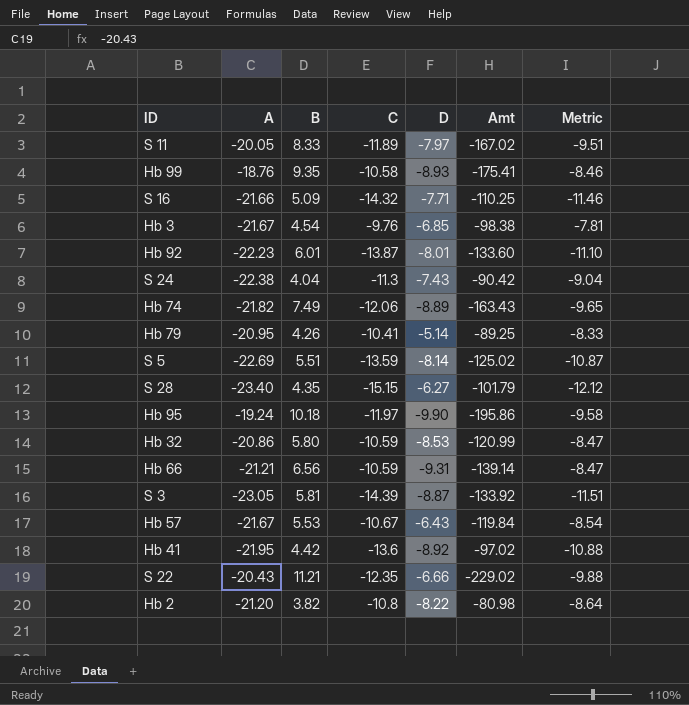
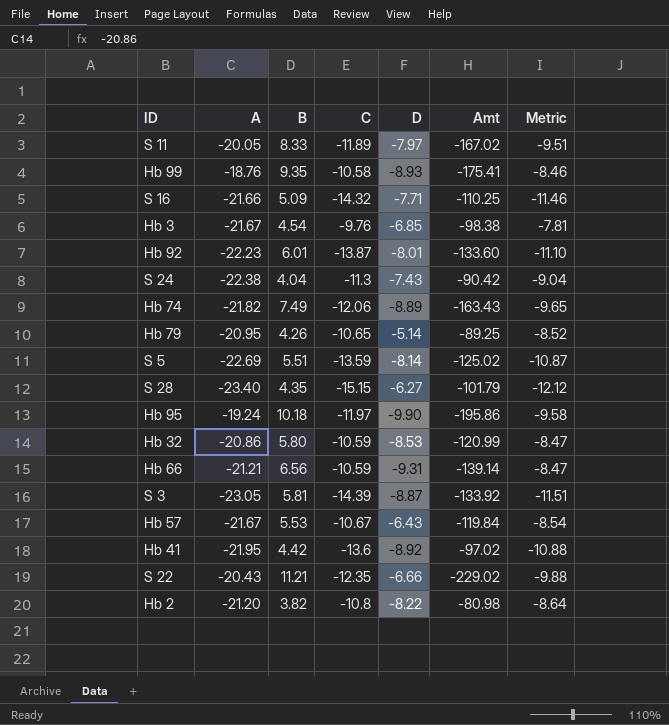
Hb 79 | C: -10.41 -> -10.65
Hb 79 | Metric: -8.33 -> -8.52

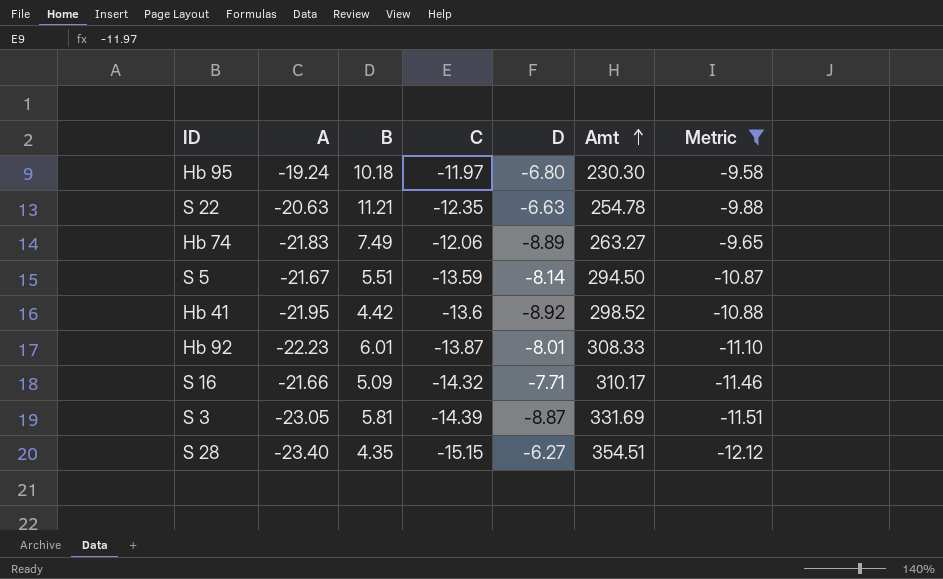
filter: none -> Metric <= -9.58
row order: none -> Amt ascending
column Amt | formula: [A] * [B] -> [A] * [C]
Hb 95 | D: -9.90 -> -6.80
S 22 | A: -20.43 -> -20.63
S 22 | D: -6.66 -> -6.63
Hb 74 | A: -21.82 -> -21.83
S 5 | A: -22.69 -> -21.67

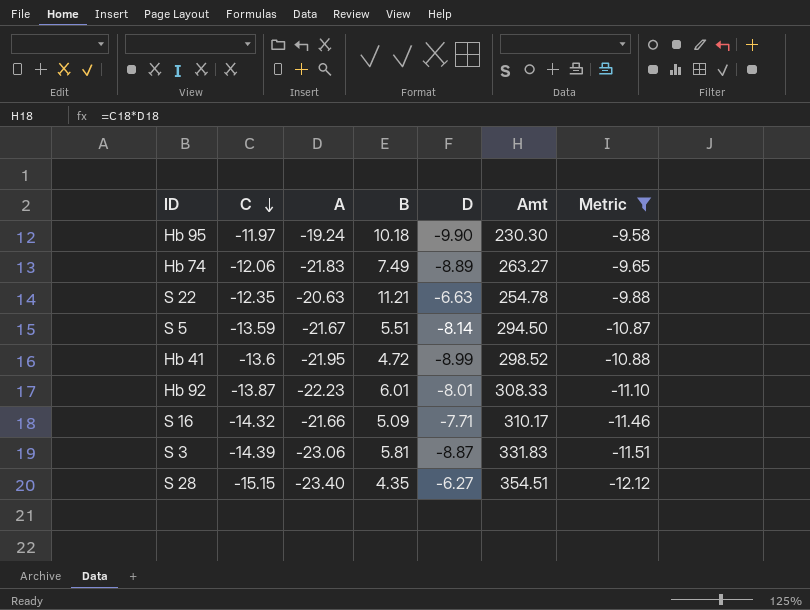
row order: Amt ascending -> C descending
column C | position: 4 -> 2
Hb 95 | D: -6.80 -> -9.90
Hb 41 | B: 4.42 -> 4.72
Hb 41 | D: -8.92 -> -8.99
S 3 | A: -23.05 -> -23.06
S 3 | Amt: 331.69 -> 331.83

